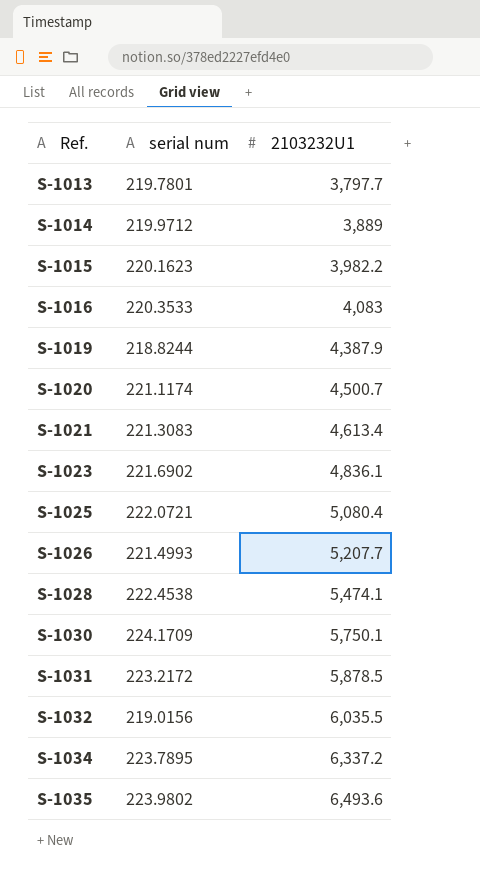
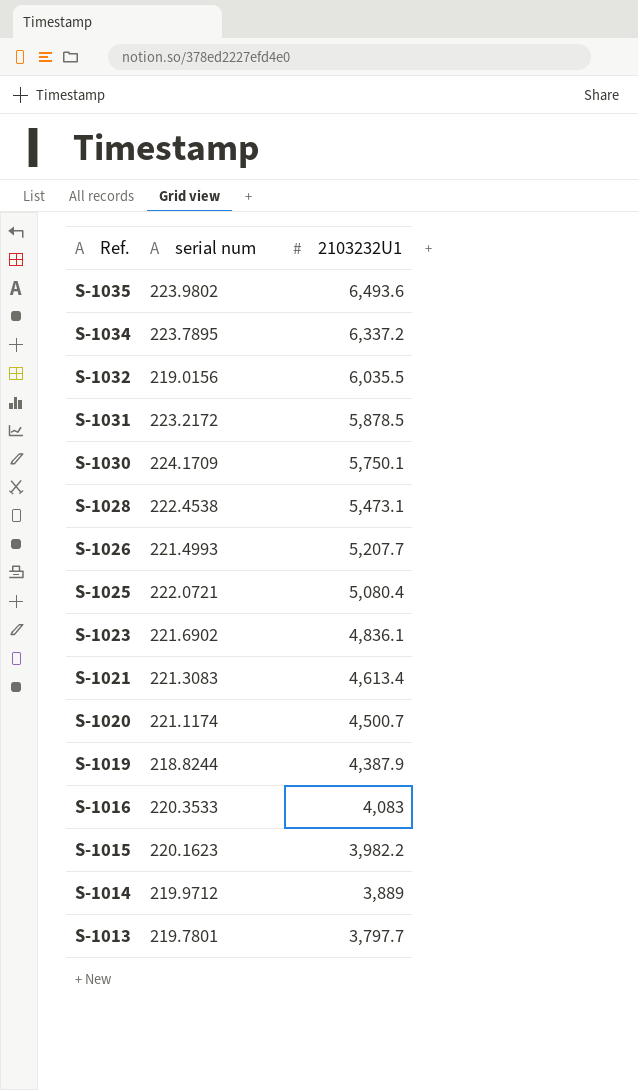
row order: Ref. ascending -> Ref. descending
S-1028 | 2103232U1: 5,474.1 -> 5,473.1

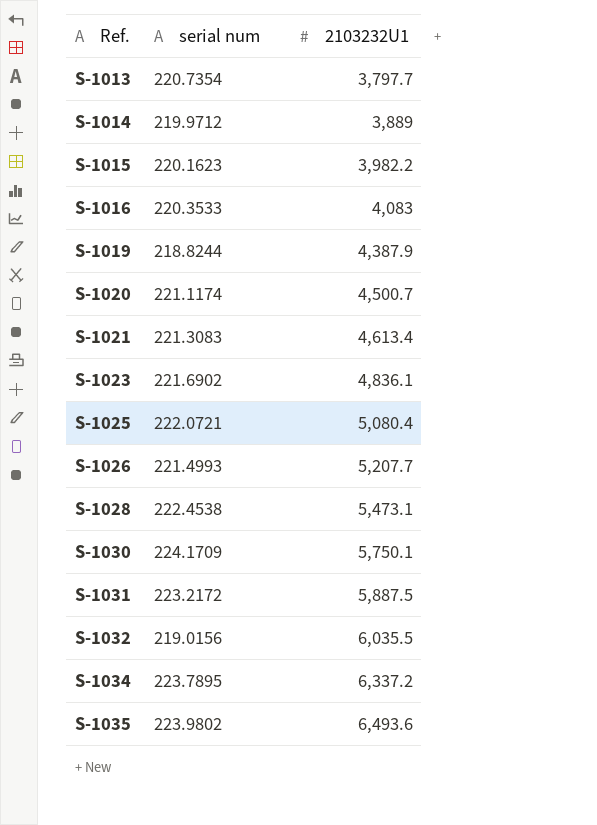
row order: Ref. descending -> Ref. ascending
S-1013 | serial num: 219.7801 -> 220.7354
S-1031 | 2103232U1: 5,878.5 -> 5,887.5

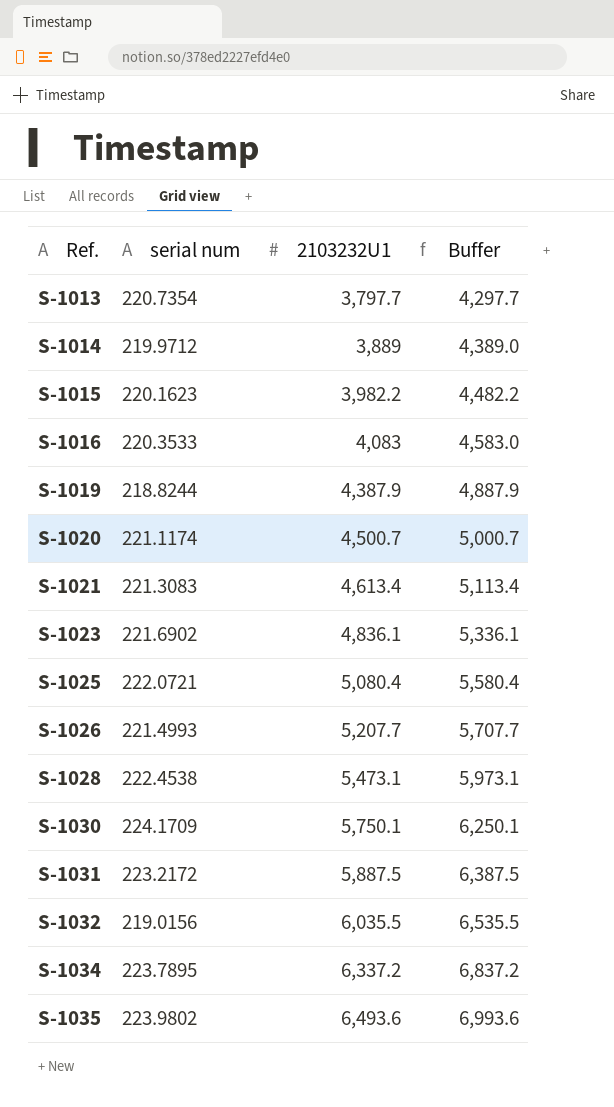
column Buffer | formula: none -> [2103232U1] + 500

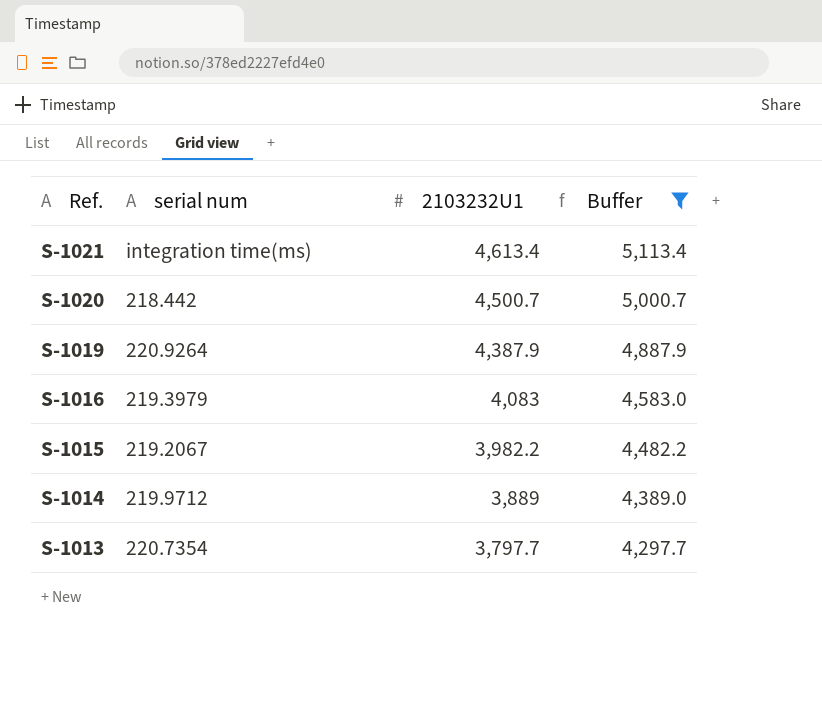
filter: none -> Buffer <= 5,113.4
row order: Ref. ascending -> Ref. descending
S-1021 | serial num: 221.3083 -> integration time(ms)
S-1020 | serial num: 221.1174 -> 218.442
S-1019 | serial num: 218.8244 -> 220.9264
S-1016 | serial num: 220.3533 -> 219.3979
S-1015 | serial num: 220.1623 -> 219.2067

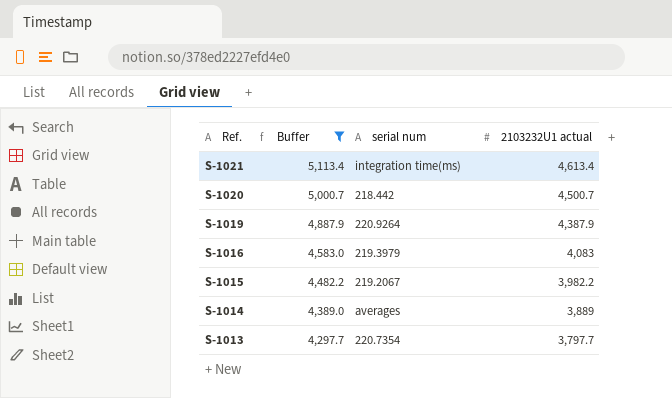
column Buffer | position: 4 -> 2
column name: 2103232U1 -> 2103232U1 actual
S-1014 | serial num: 219.9712 -> averages

